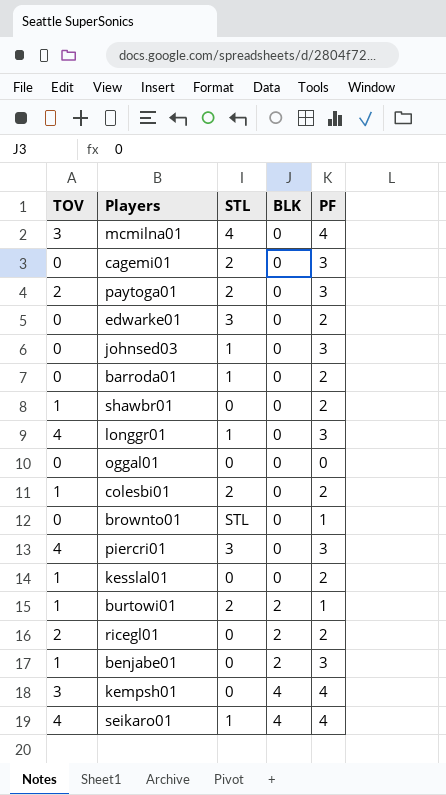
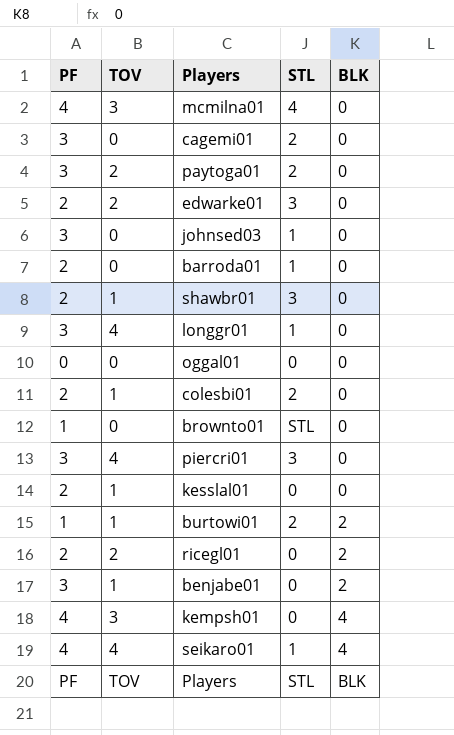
column PF | position: 5 -> 1
edwarke01 | TOV: 0 -> 2
shawbr01 | STL: 0 -> 3
row Players: none -> PF | TOV | STL | BLK

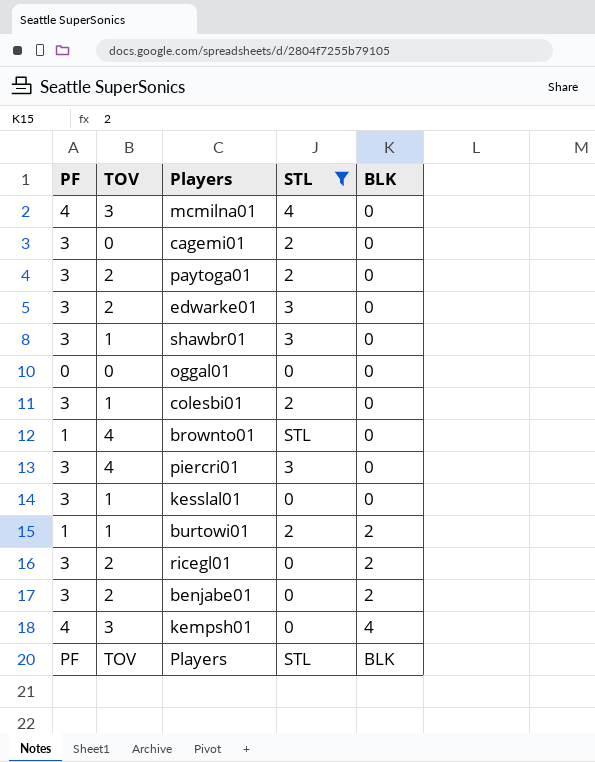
filter: none -> STL != 1
edwarke01 | PF: 2 -> 3
shawbr01 | PF: 2 -> 3
colesbi01 | PF: 2 -> 3
brownto01 | TOV: 0 -> 4
kesslal01 | PF: 2 -> 3
ricegl01 | PF: 2 -> 3
benjabe01 | TOV: 1 -> 2

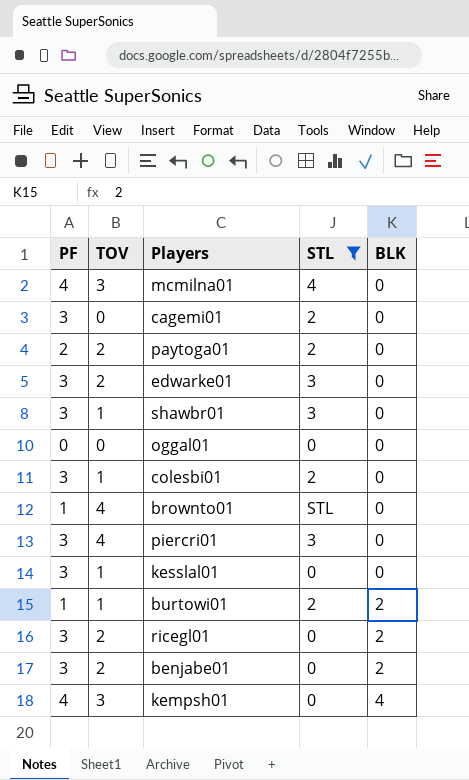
row Players: PF | TOV | STL | BLK -> none
paytoga01 | PF: 3 -> 2

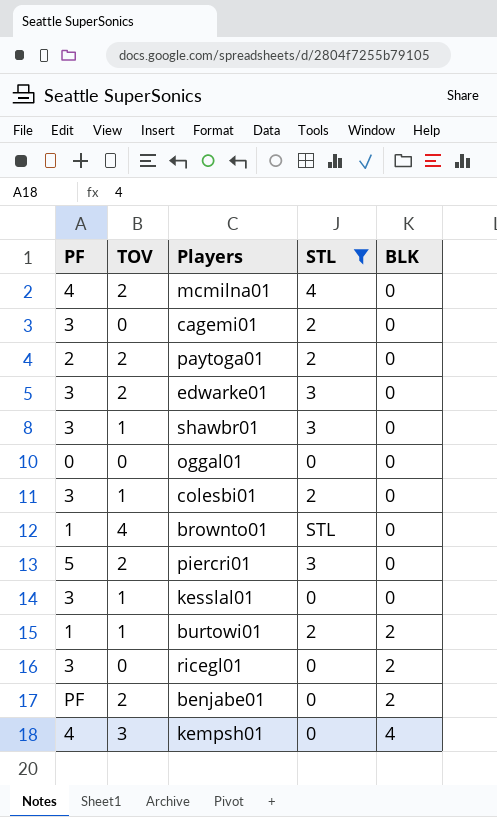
mcmilna01 | TOV: 3 -> 2
piercri01 | PF: 3 -> 5
piercri01 | TOV: 4 -> 2
ricegl01 | TOV: 2 -> 0
benjabe01 | PF: 3 -> PF

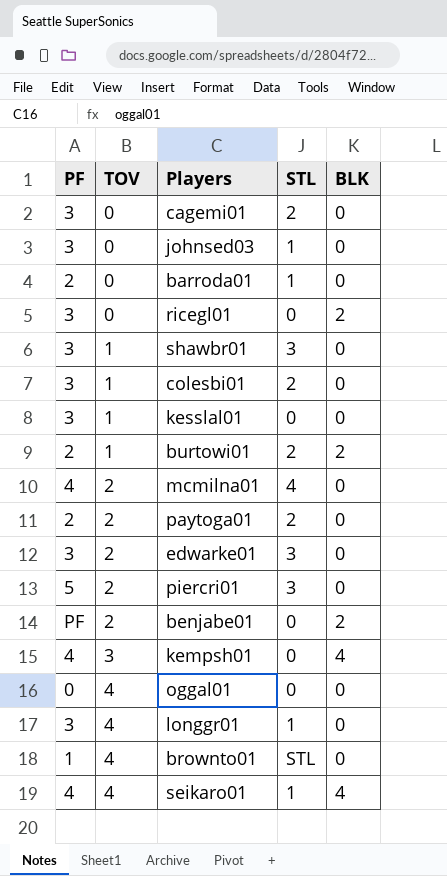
filter: STL != 1 -> none
row order: BLK ascending -> TOV ascending
burtowi01 | PF: 1 -> 2
oggal01 | TOV: 0 -> 4

